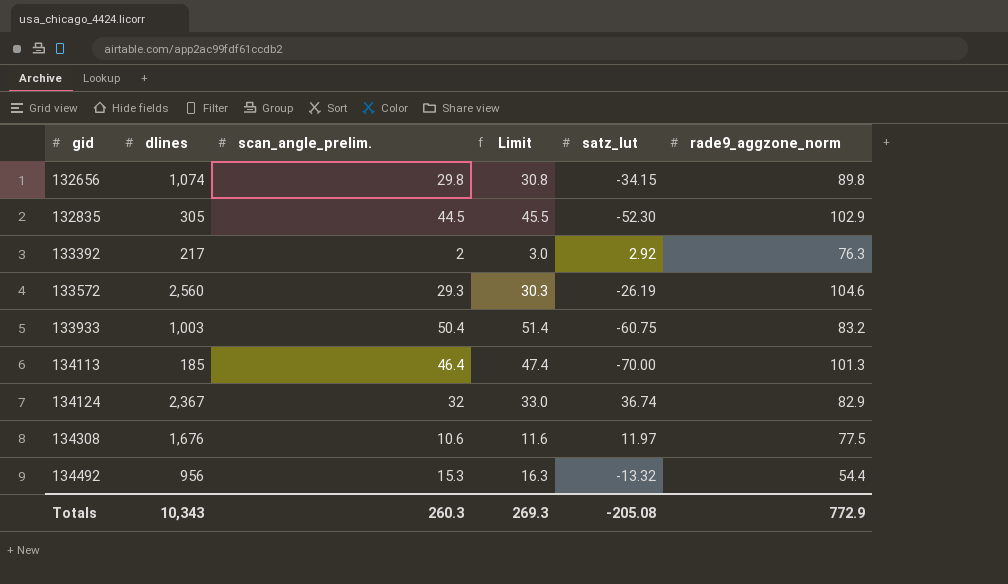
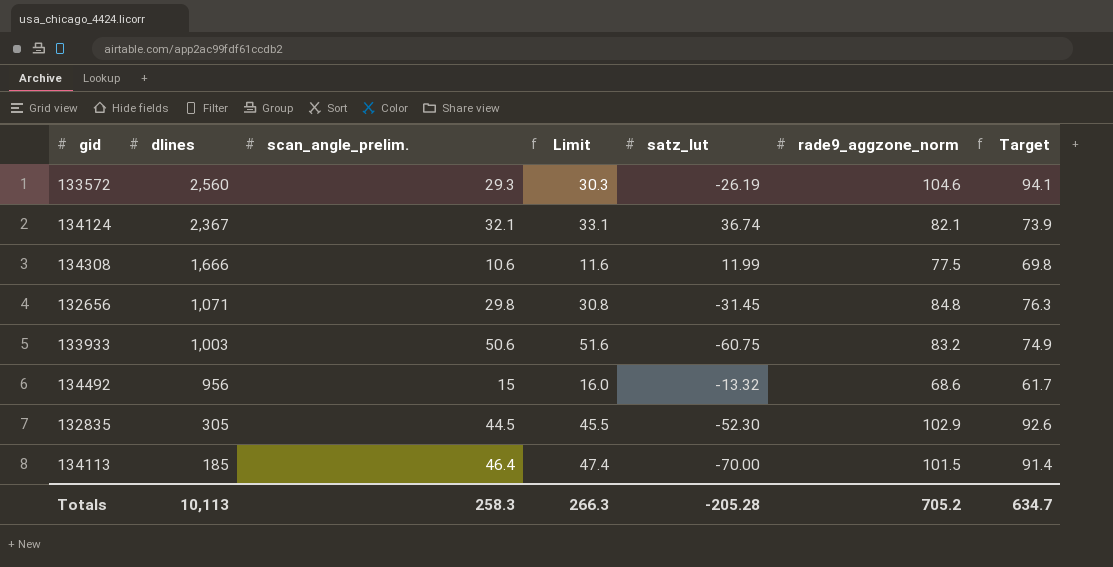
row order: gid ascending -> dlines descending
column Target | formula: none -> [rade9_aggzone_norm] * 0.9
row 133392: 217 | 2 | 3.0 | 2.92 | 76.3 -> none
134124 | scan_angle_prelim.: 32 -> 32.1
134124 | Limit: 33.0 -> 33.1
134124 | rade9_aggzone_norm: 82.9 -> 82.1
134308 | dlines: 1,676 -> 1,666
134308 | satz_lut: 11.97 -> 11.99
132656 | dlines: 1,074 -> 1,071
132656 | satz_lut: -34.15 -> -31.45
132656 | rade9_aggzone_norm: 89.8 -> 84.8
133933 | scan_angle_prelim.: 50.4 -> 50.6
133933 | Limit: 51.4 -> 51.6
134492 | scan_angle_prelim.: 15.3 -> 15
134492 | Limit: 16.3 -> 16.0
134492 | rade9_aggzone_norm: 54.4 -> 68.6
134113 | rade9_aggzone_norm: 101.3 -> 101.5
Totals | dlines: 10,343 -> 10,113
Totals | scan_angle_prelim.: 260.3 -> 258.3
Totals | Limit: 269.3 -> 266.3
Totals | satz_lut: -205.08 -> -205.28
Totals | rade9_aggzone_norm: 772.9 -> 705.2

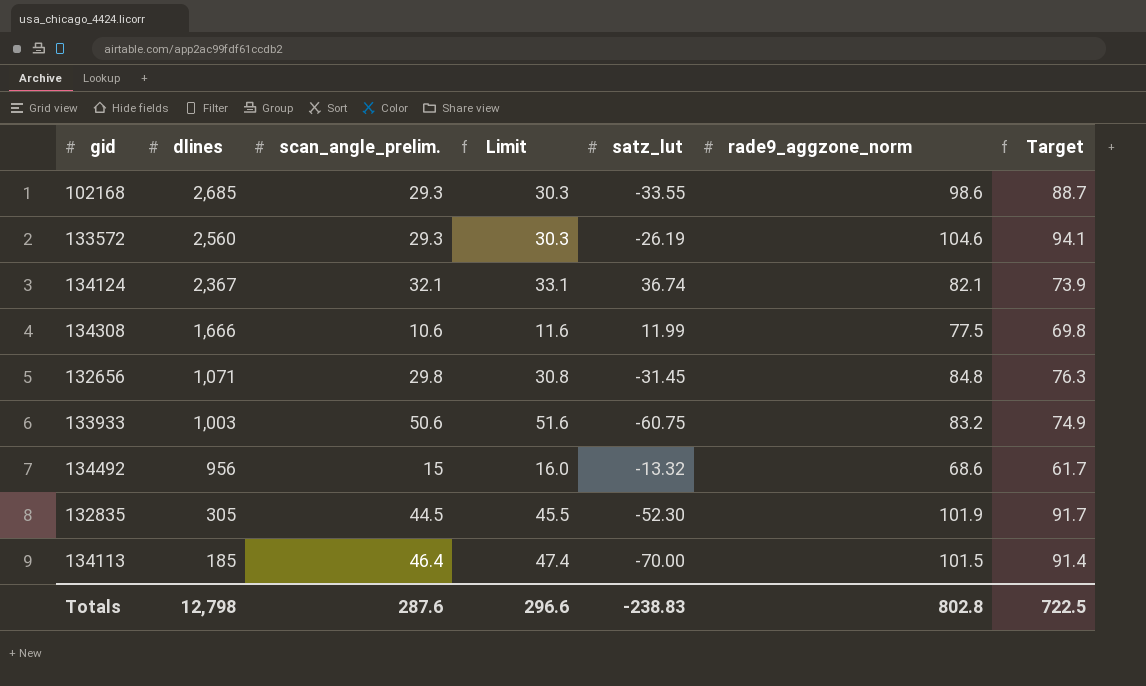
row 102168: none -> 2,685 | 29.3 | 30.3 | -33.55 | 98.6 | 88.7
132835 | rade9_aggzone_norm: 102.9 -> 101.9
132835 | Target: 92.6 -> 91.7
Totals | dlines: 10,113 -> 12,798
Totals | scan_angle_prelim.: 258.3 -> 287.6
Totals | Limit: 266.3 -> 296.6
Totals | satz_lut: -205.28 -> -238.83
Totals | rade9_aggzone_norm: 705.2 -> 802.8
Totals | Target: 634.7 -> 722.5

